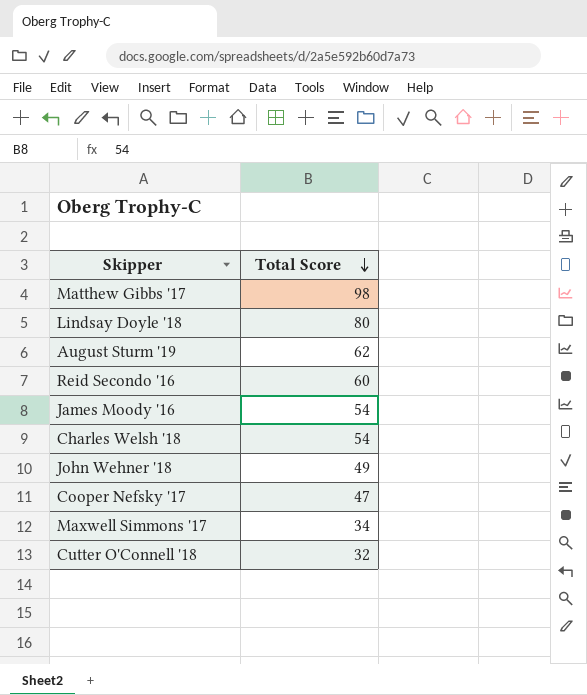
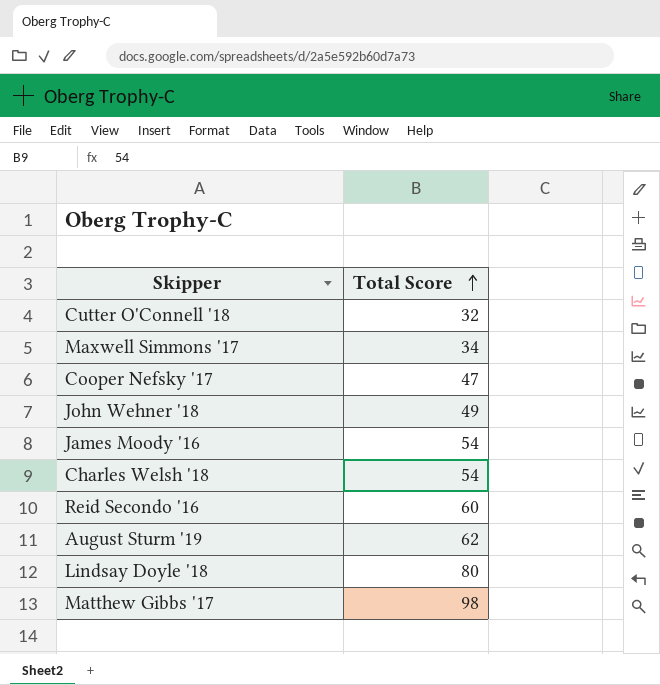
row order: Total Score descending -> Total Score ascending

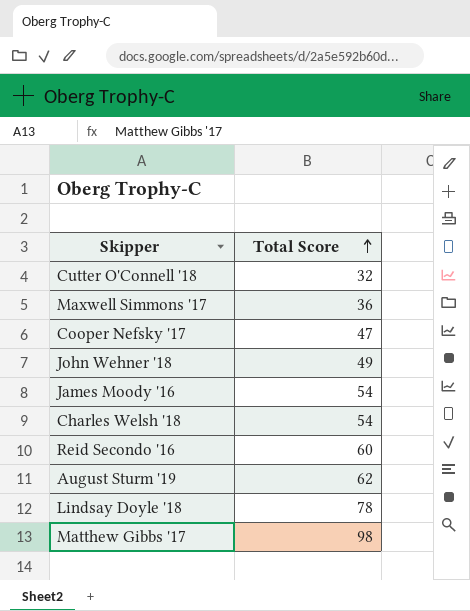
Maxwell Simmons '17 | Total Score: 34 -> 36
Lindsay Doyle '18 | Total Score: 80 -> 78

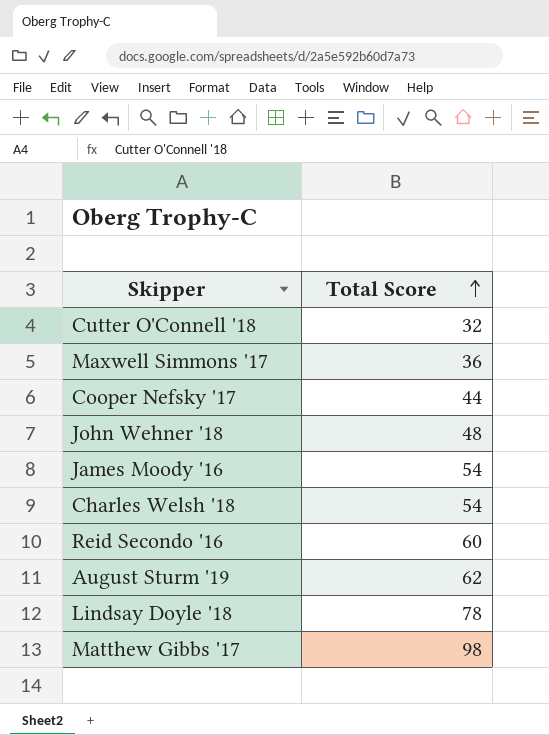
Cooper Nefsky '17 | Total Score: 47 -> 44
John Wehner '18 | Total Score: 49 -> 48

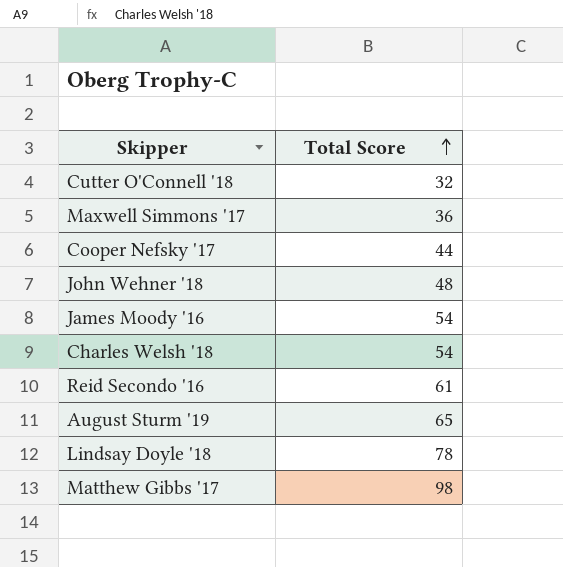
Reid Secondo '16 | Total Score: 60 -> 61
August Sturm '19 | Total Score: 62 -> 65

